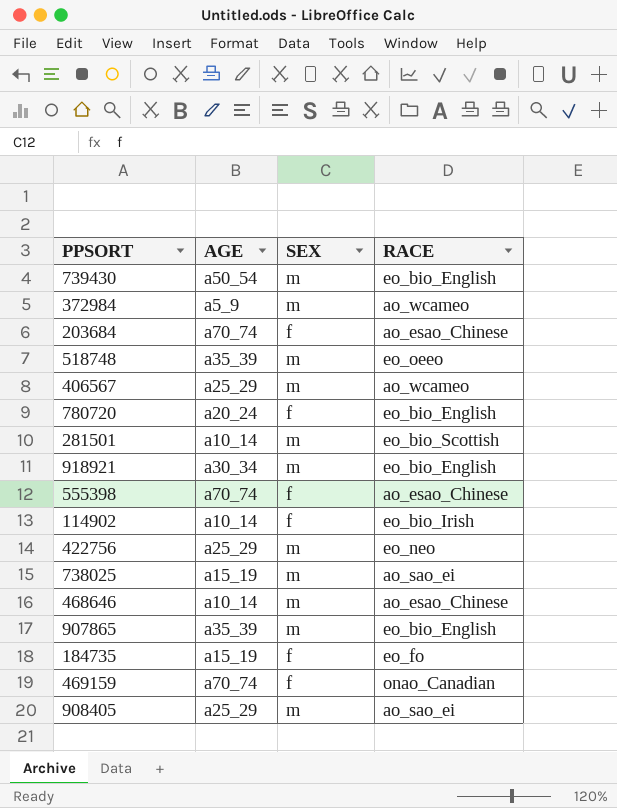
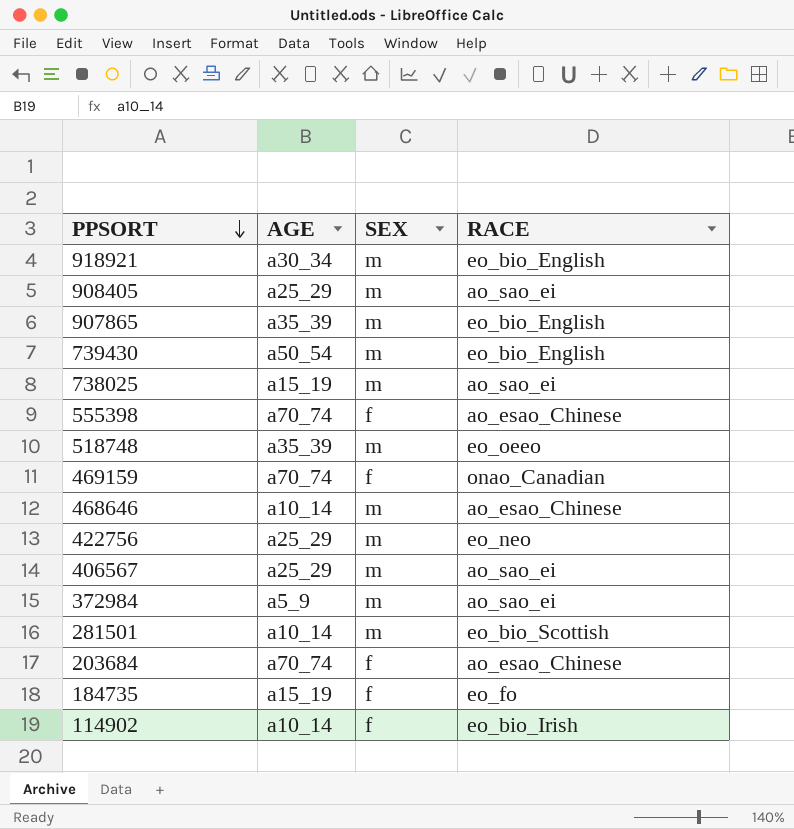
row order: none -> PPSORT descending
row 780720: a20_24 | f | eo_bio_English -> none
406567 | RACE: ao_wcameo -> ao_sao_ei
372984 | RACE: ao_wcameo -> ao_sao_ei

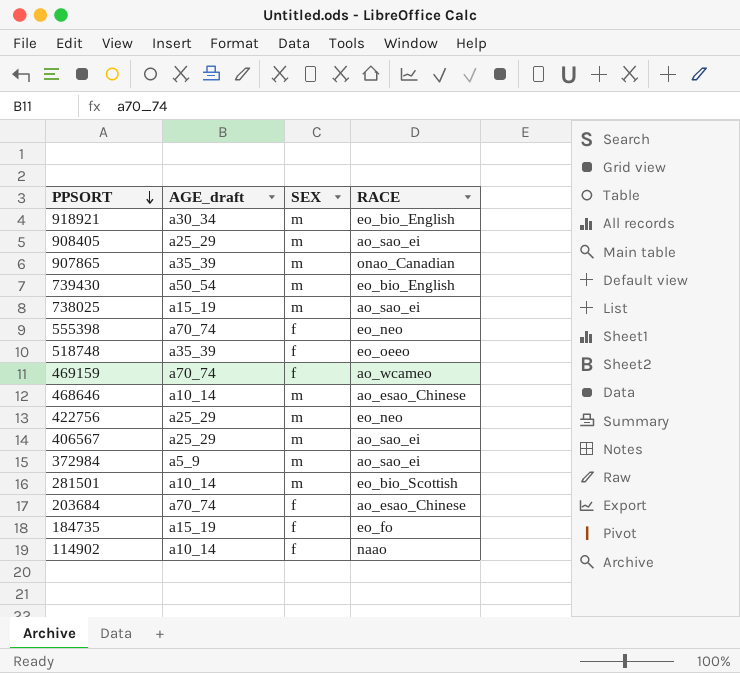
column name: AGE -> AGE_draft
907865 | RACE: eo_bio_English -> onao_Canadian
555398 | RACE: ao_esao_Chinese -> eo_neo
518748 | SEX: m -> f
469159 | RACE: onao_Canadian -> ao_wcameo
114902 | RACE: eo_bio_Irish -> naao

